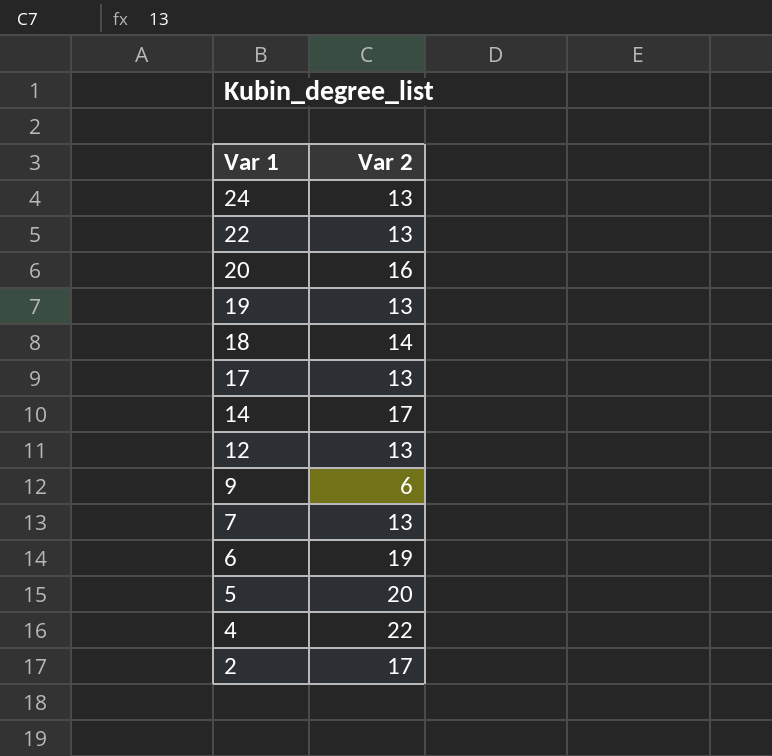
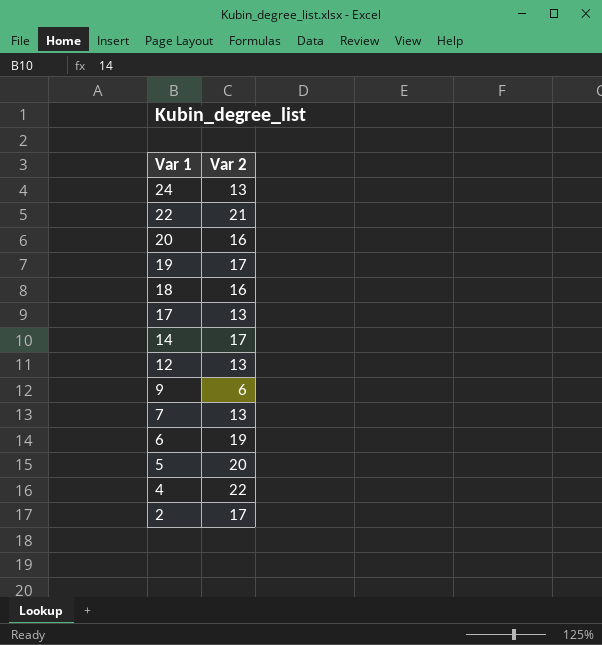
22 | Var 2: 13 -> 21
19 | Var 2: 13 -> 17
18 | Var 2: 14 -> 16

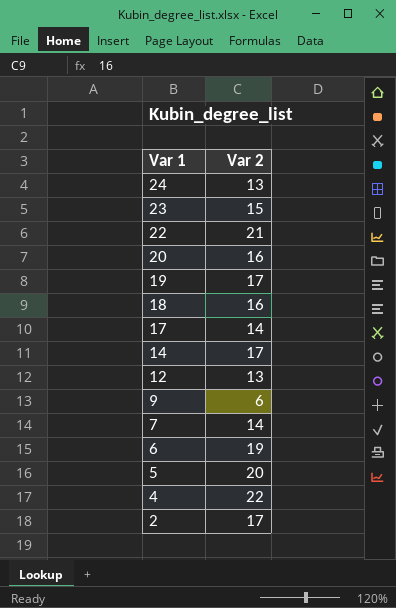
row 23: none -> 15
17 | Var 2: 13 -> 14
7 | Var 2: 13 -> 14

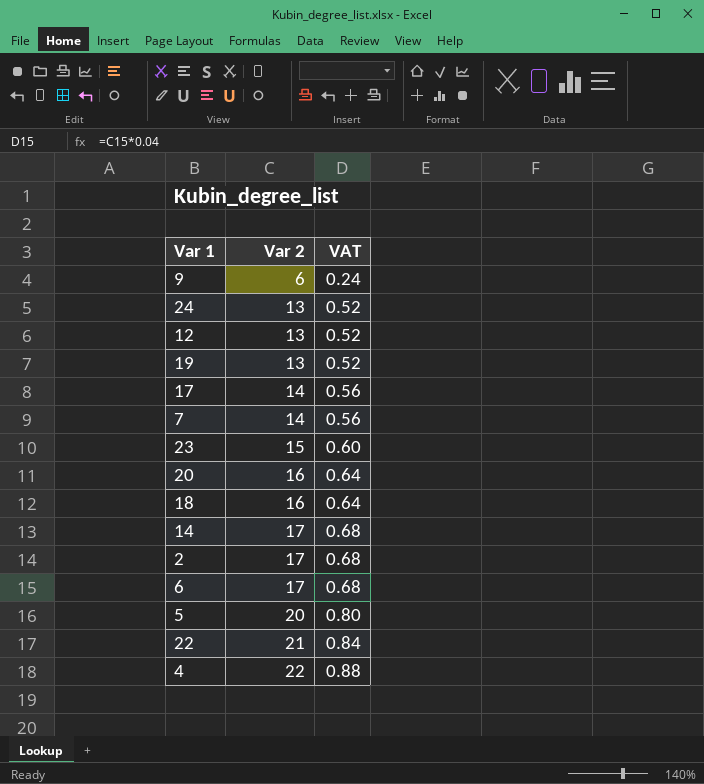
row order: Var 1 descending -> Var 2 ascending
column VAT | formula: none -> [Var 2] * 0.04
19 | Var 2: 17 -> 13
6 | Var 2: 19 -> 17

